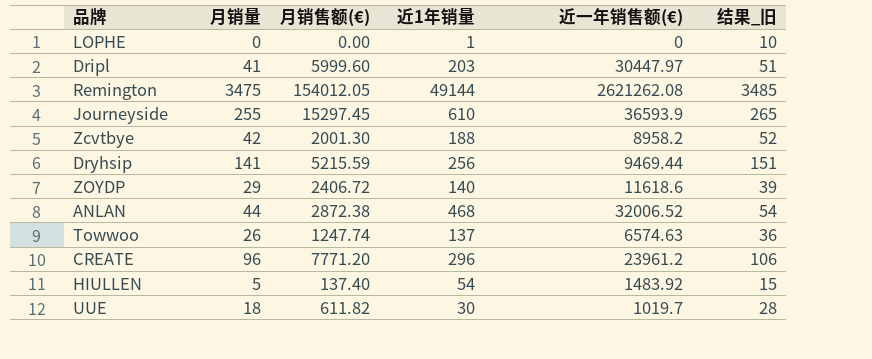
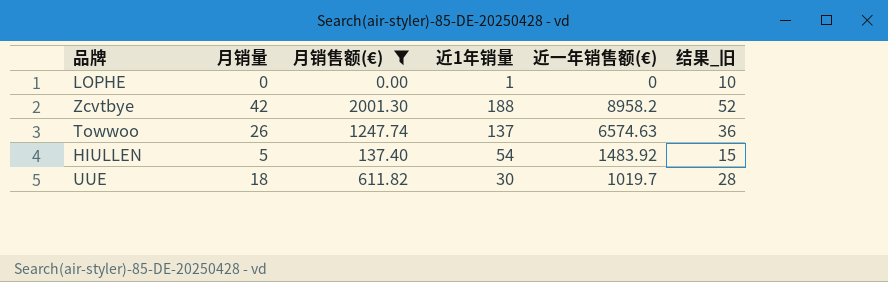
filter: none -> 月销售额(€) <= 2001.30

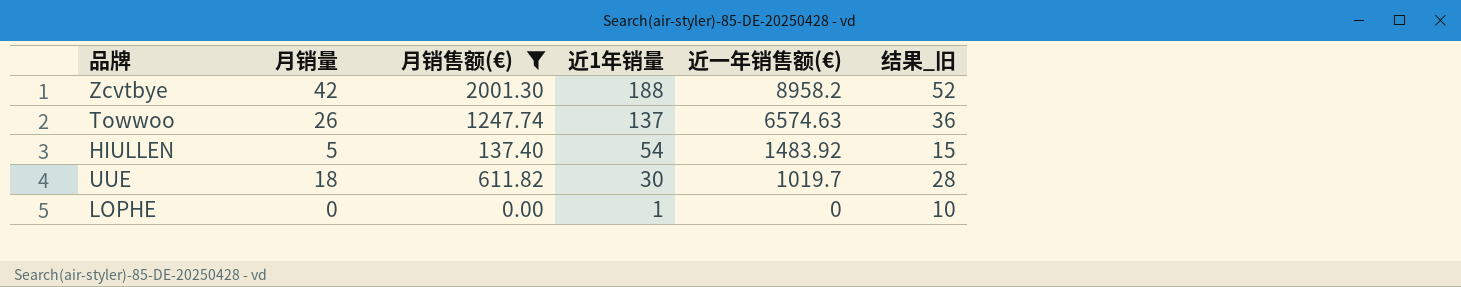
row order: none -> 近1年销量 descending

